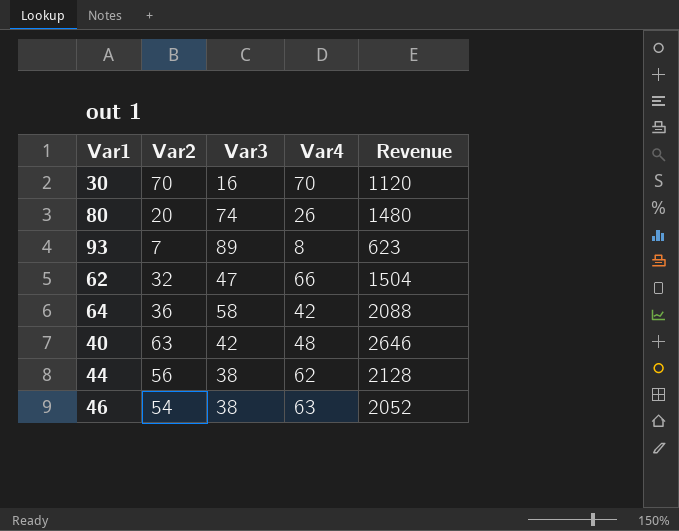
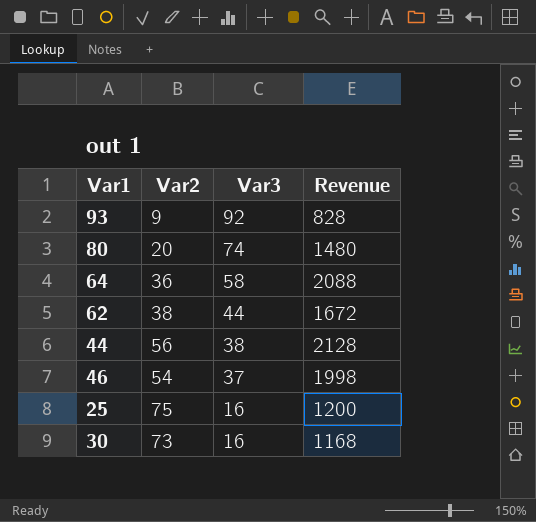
row order: none -> Var3 descending
column Var4 | position: 4 -> none
row 40: 63 | 42 | 48 | 2646 -> none
93 | Var2: 7 -> 9
93 | Var3: 89 -> 92
93 | Revenue: 623 -> 828
62 | Var2: 32 -> 38
62 | Var3: 47 -> 44
62 | Revenue: 1504 -> 1672
46 | Var3: 38 -> 37
46 | Revenue: 2052 -> 1998
row 25: none -> 75 | 16 | 1200
30 | Var2: 70 -> 73
30 | Revenue: 1120 -> 1168

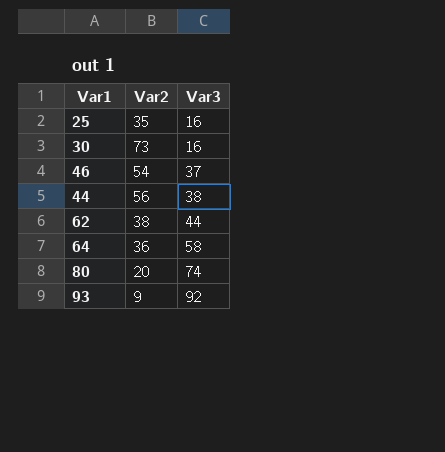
row order: Var3 descending -> Var3 ascending
column Revenue | formula: [Var2] * [Var3] -> none
25 | Var2: 75 -> 35

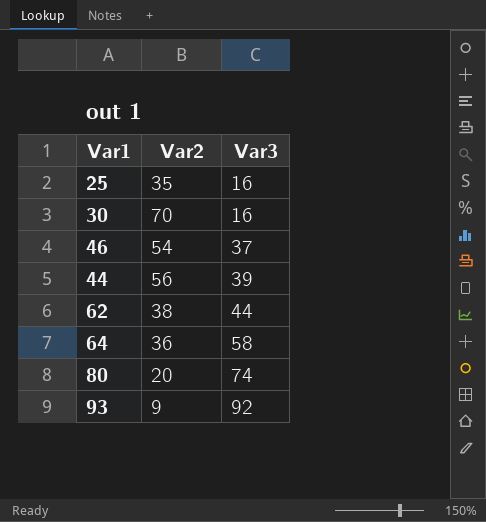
30 | Var2: 73 -> 70
44 | Var3: 38 -> 39

